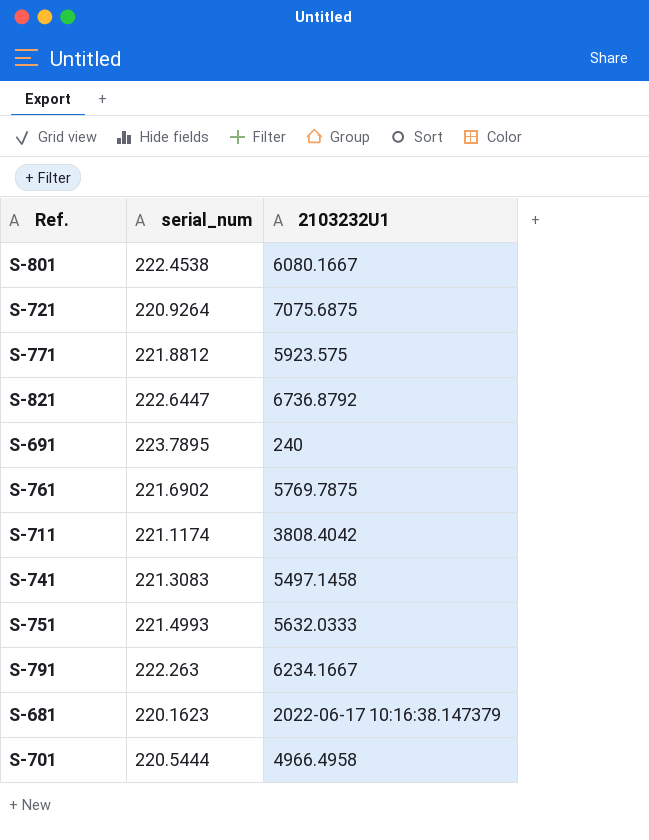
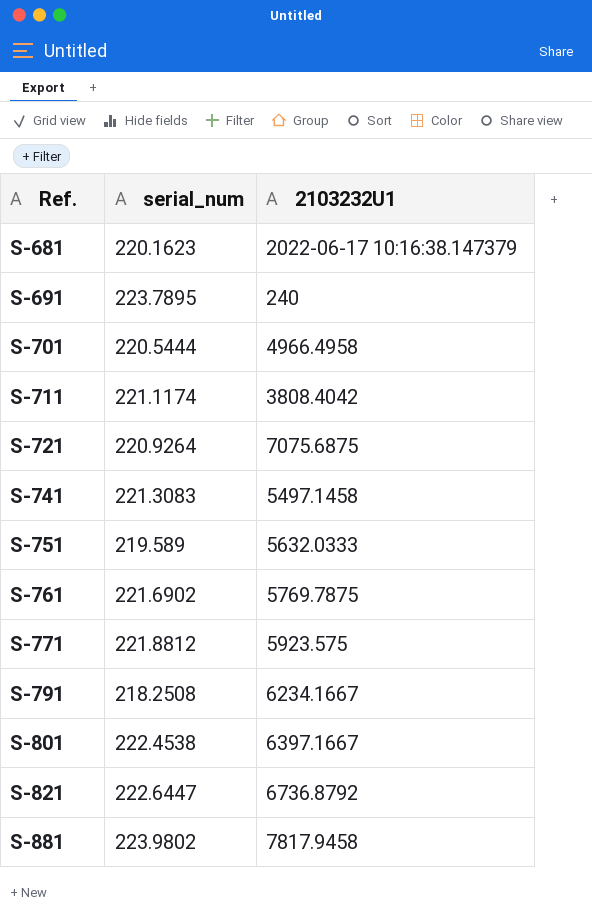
row order: none -> Ref. ascending
S-751 | serial_num: 221.4993 -> 219.589
S-791 | serial_num: 222.263 -> 218.2508
S-801 | 2103232U1: 6080.1667 -> 6397.1667
row S-881: none -> 223.9802 | 7817.9458

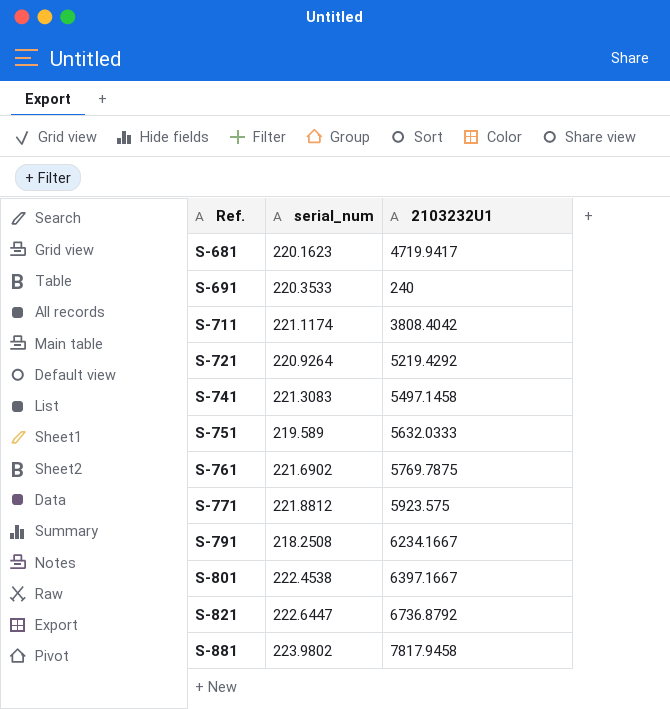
row S-701: 220.5444 | 4966.4958 -> none
S-681 | 2103232U1: 2022-06-17 10:16:38.147379 -> 4719.9417
S-691 | serial_num: 223.7895 -> 220.3533
S-721 | 2103232U1: 7075.6875 -> 5219.4292

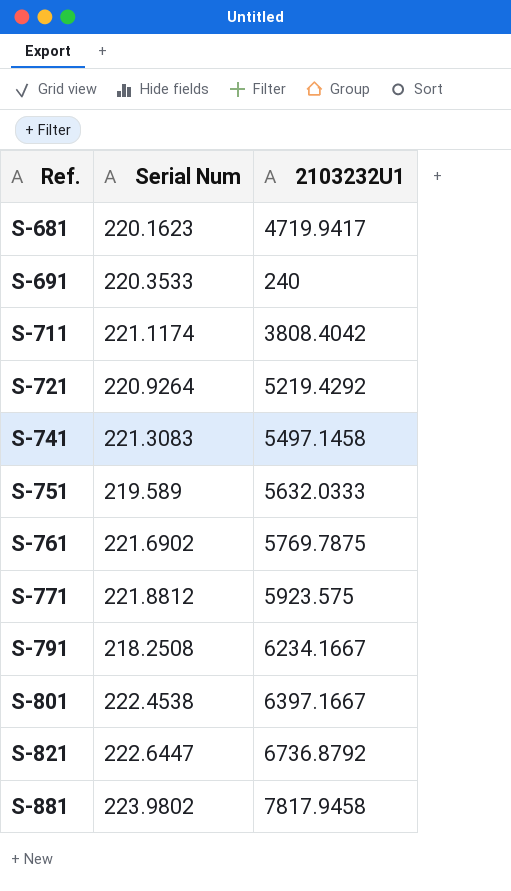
column name: serial_num -> Serial Num

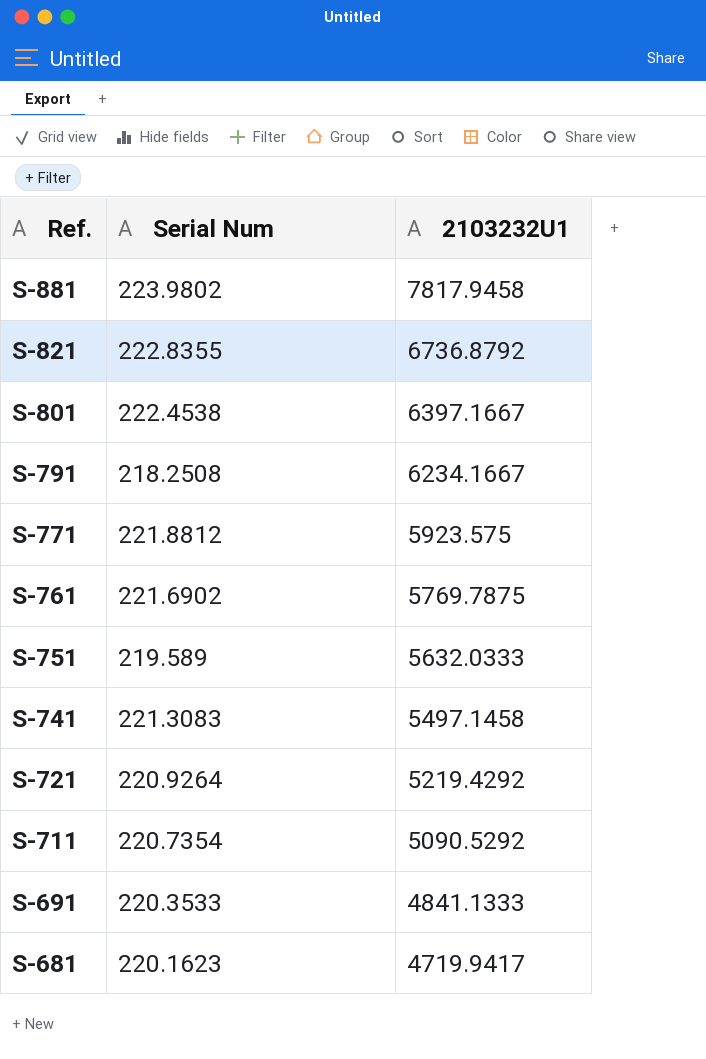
row order: Ref. ascending -> Ref. descending
S-821 | Serial Num: 222.6447 -> 222.8355
S-711 | Serial Num: 221.1174 -> 220.7354
S-711 | 2103232U1: 3808.4042 -> 5090.5292
S-691 | 2103232U1: 240 -> 4841.1333

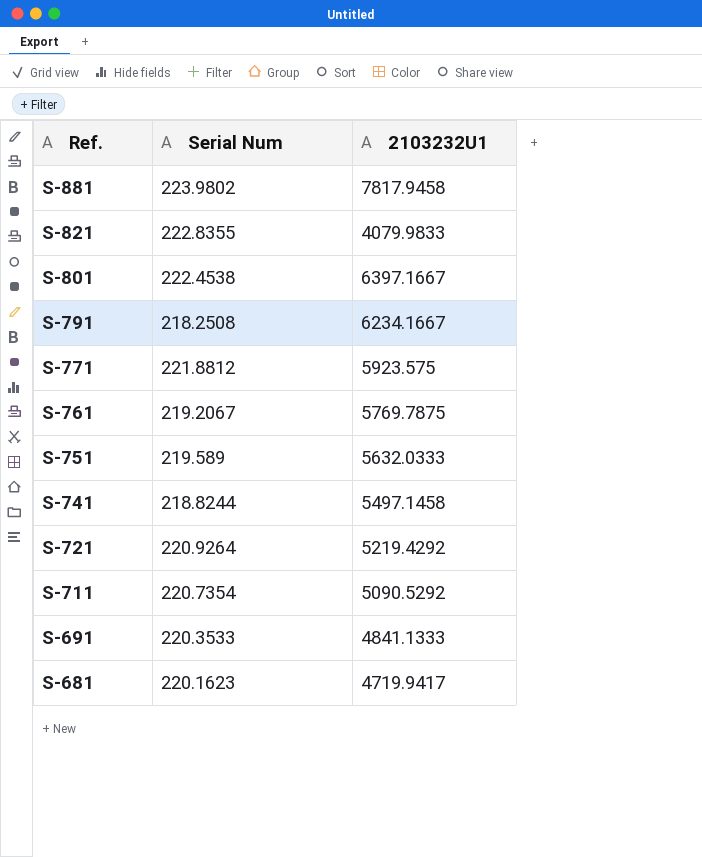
S-821 | 2103232U1: 6736.8792 -> 4079.9833
S-761 | Serial Num: 221.6902 -> 219.2067
S-741 | Serial Num: 221.3083 -> 218.8244

